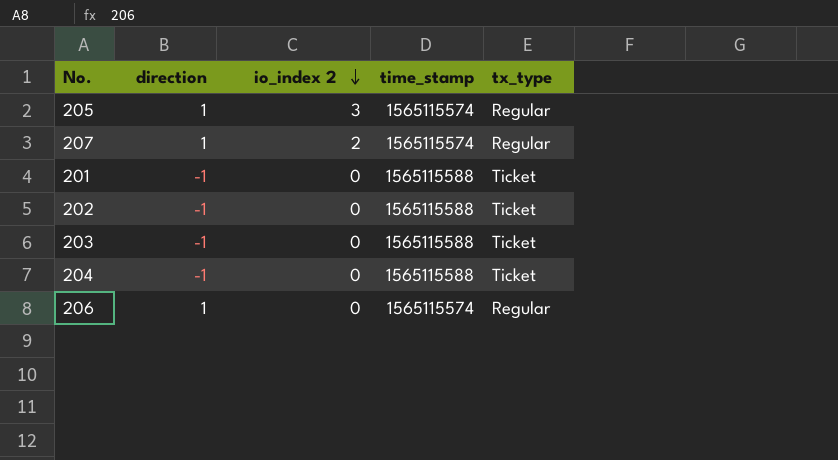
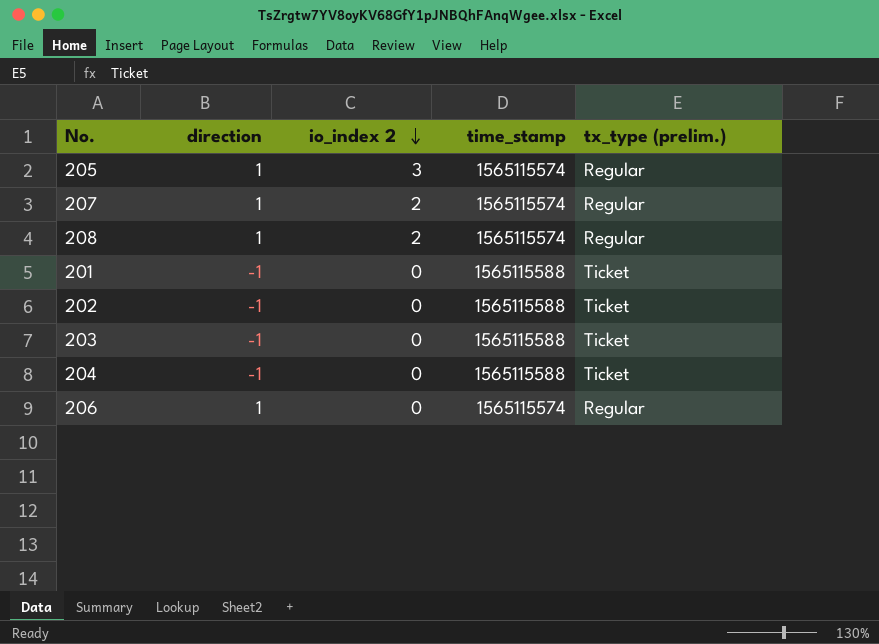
column name: tx_type -> tx_type (prelim.)
row 208: none -> 1 | 2 | 1565115574 | Regular

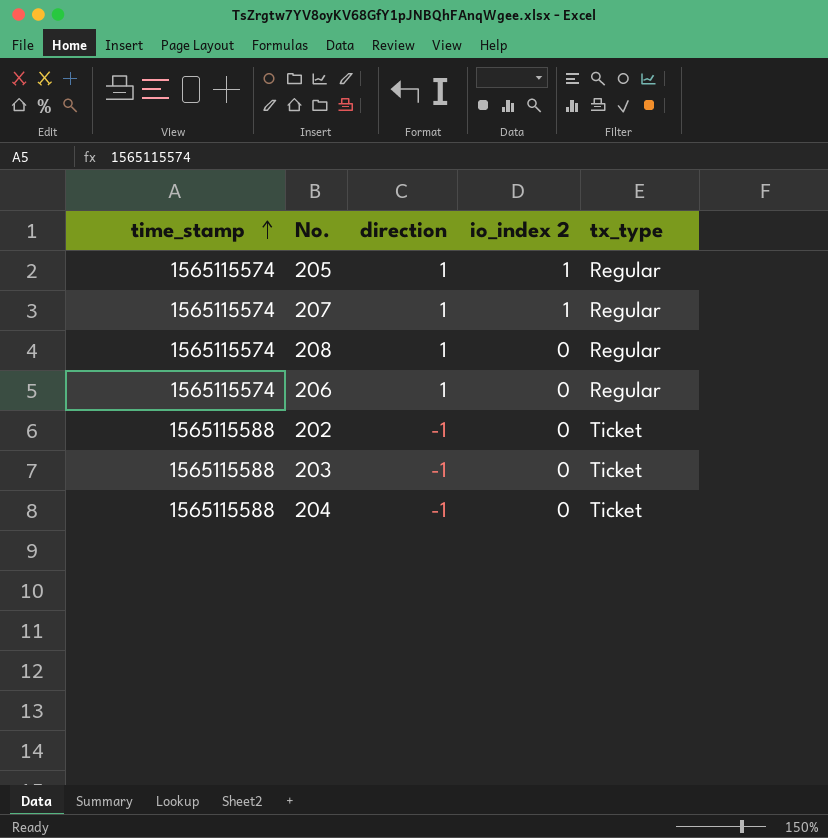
row order: io_index 2 descending -> time_stamp ascending
column time_stamp | position: 4 -> 1
column name: tx_type (prelim.) -> tx_type
row 201: -1 | 0 | 1565115588 | Ticket -> none
205 | io_index 2: 3 -> 1
207 | io_index 2: 2 -> 1
208 | io_index 2: 2 -> 0

